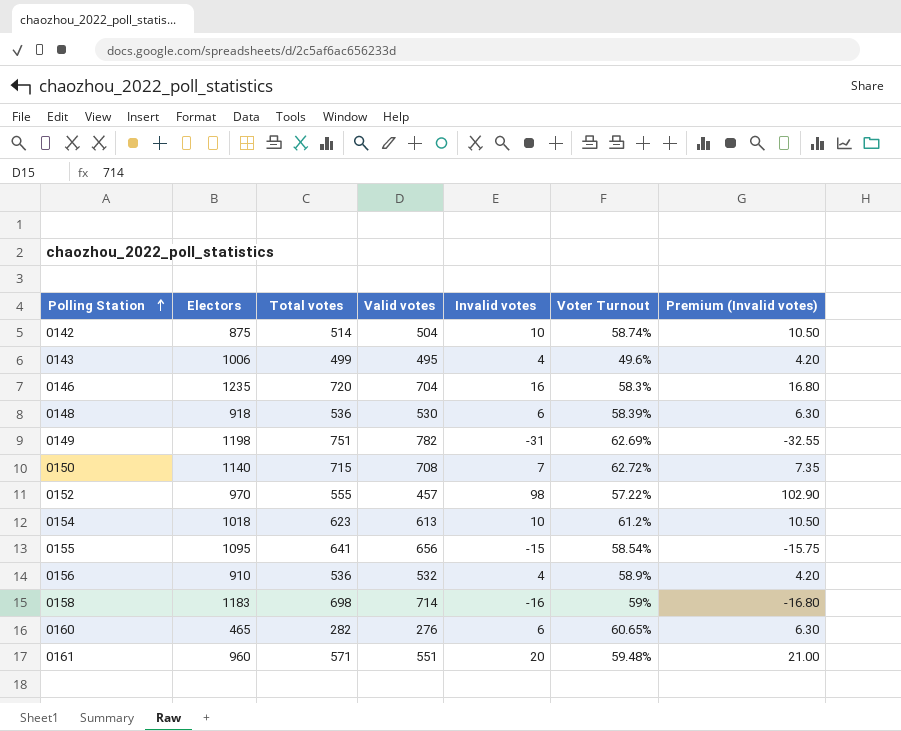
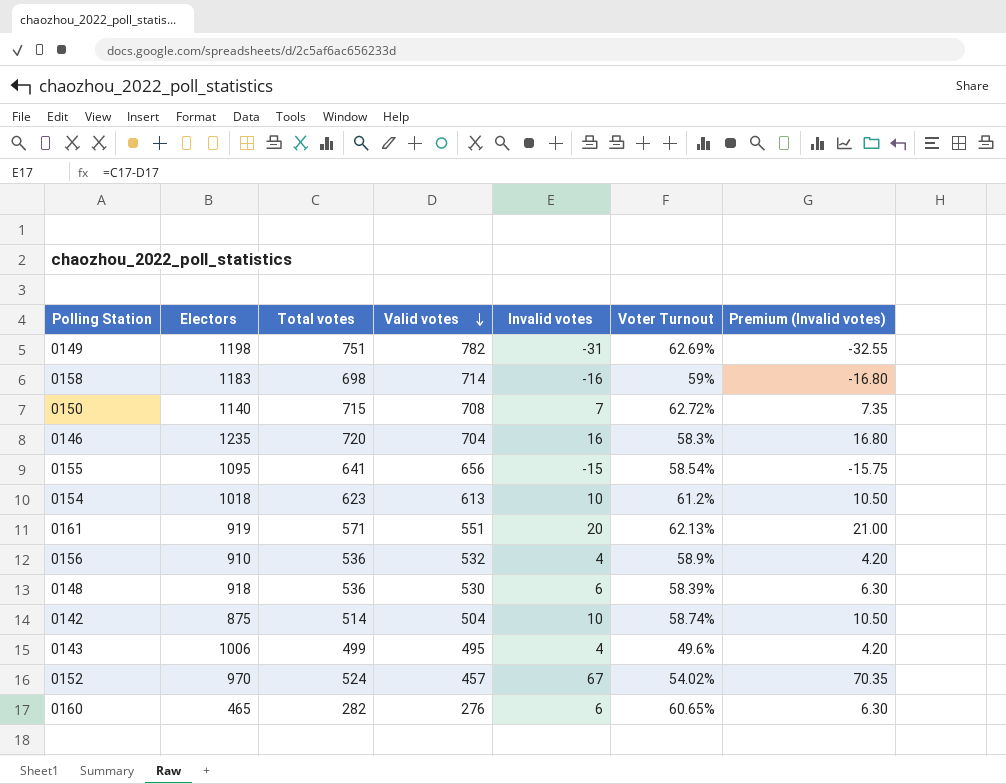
row order: Polling Station ascending -> Valid votes descending
0161 | Electors: 960 -> 919
0161 | Voter Turnout: 59.48% -> 62.13%
0152 | Total votes: 555 -> 524
0152 | Invalid votes: 98 -> 67
0152 | Voter Turnout: 57.22% -> 54.02%
0152 | Premium (Invalid votes): 102.90 -> 70.35

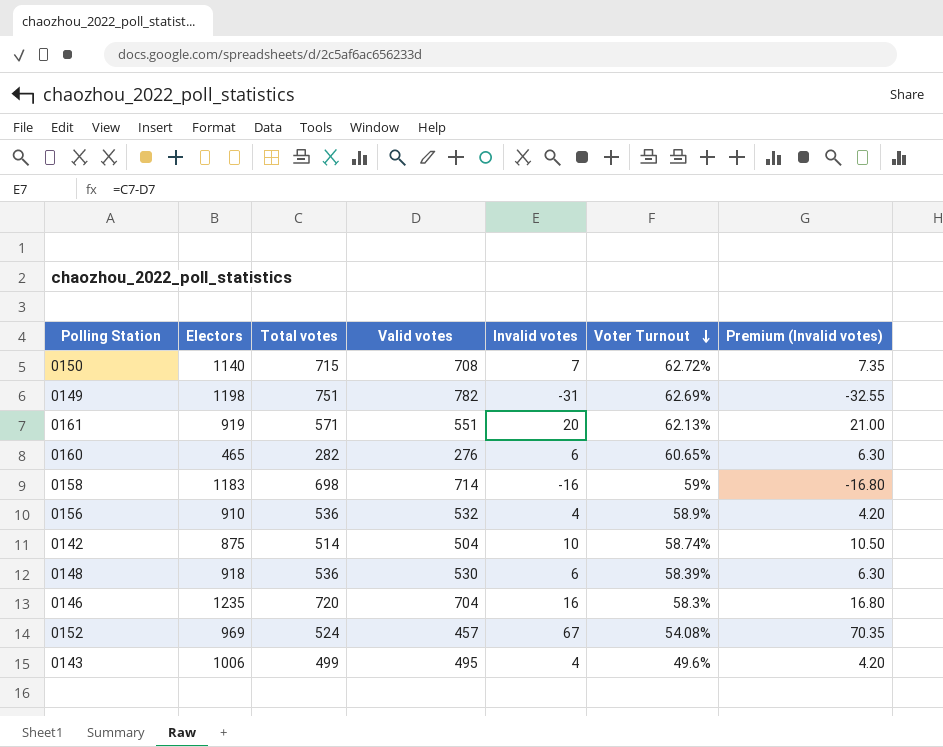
row order: Valid votes descending -> Voter Turnout descending
row 0155: 1095 | 641 | 656 | -15 | 58.54% | -15.75 -> none
row 0154: 1018 | 623 | 613 | 10 | 61.2% | 10.50 -> none
0152 | Electors: 970 -> 969
0152 | Voter Turnout: 54.02% -> 54.08%

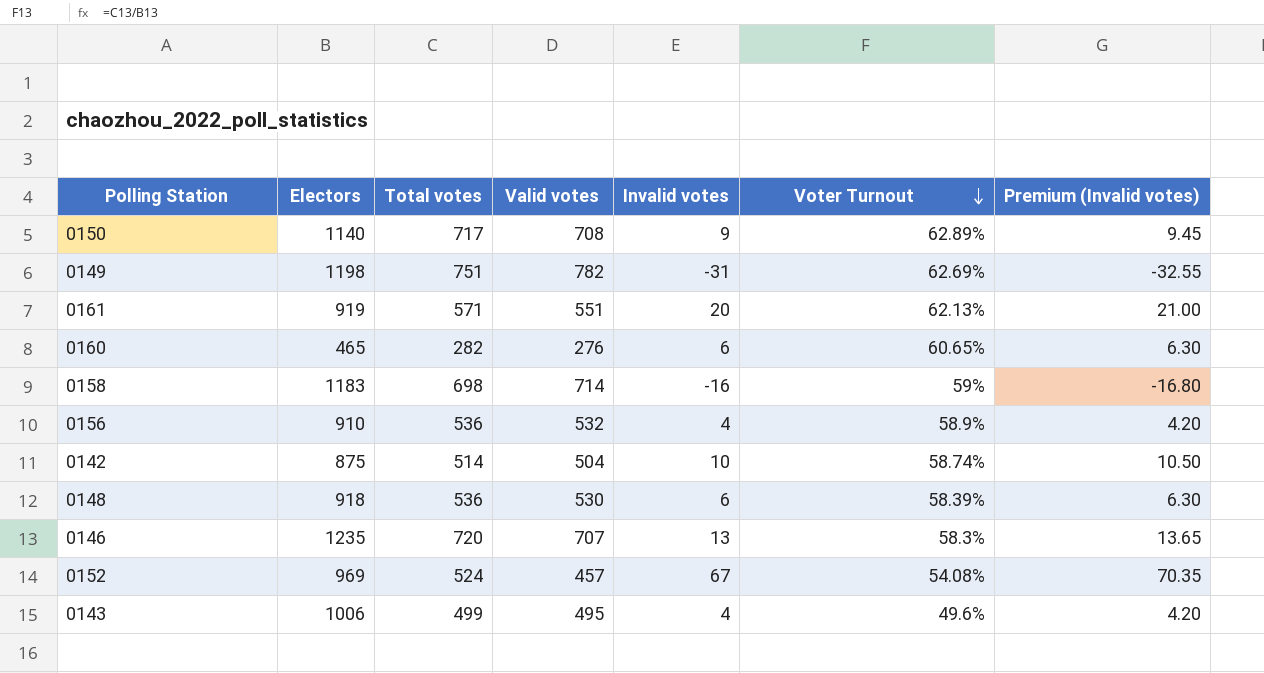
0150 | Total votes: 715 -> 717
0150 | Invalid votes: 7 -> 9
0150 | Voter Turnout: 62.72% -> 62.89%
0150 | Premium (Invalid votes): 7.35 -> 9.45
0146 | Valid votes: 704 -> 707
0146 | Invalid votes: 16 -> 13
0146 | Premium (Invalid votes): 16.80 -> 13.65

